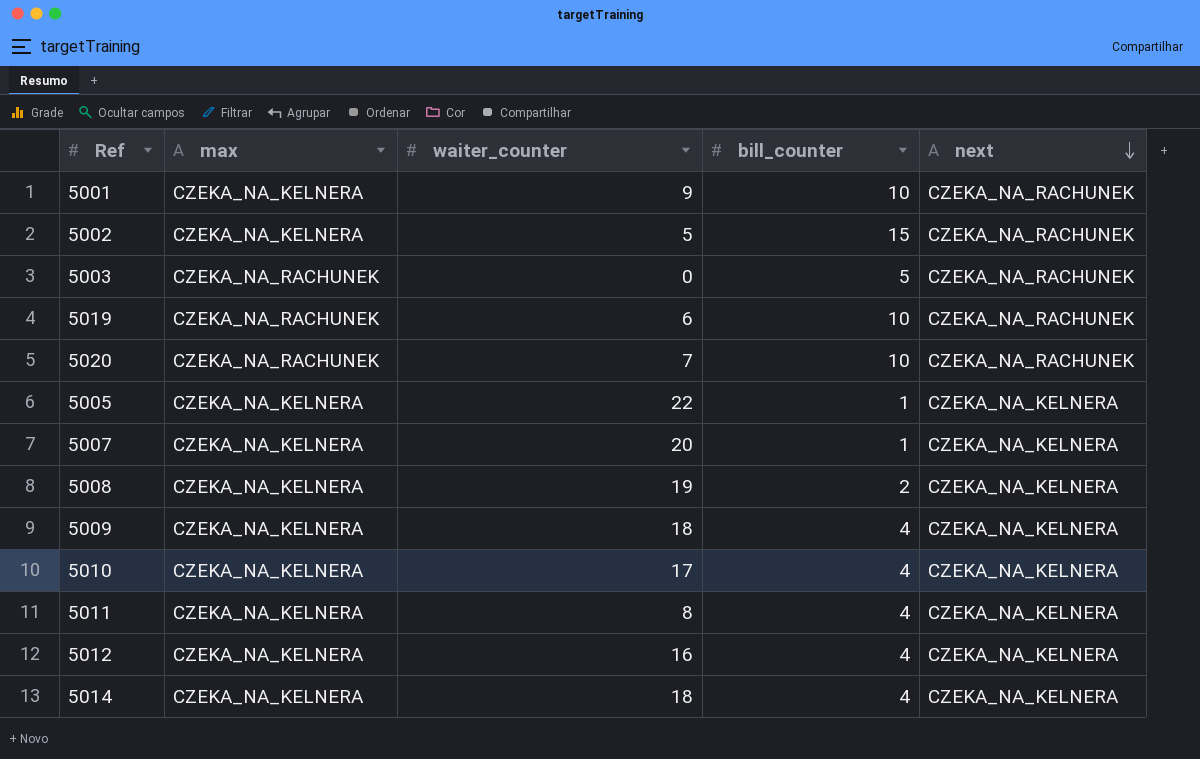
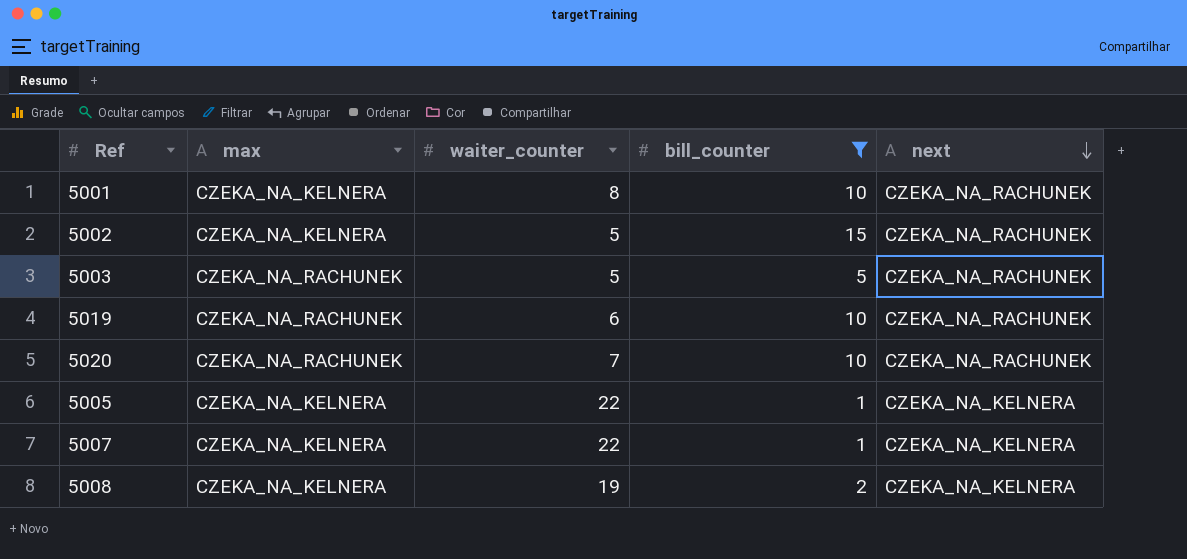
filter: none -> bill_counter != 4
5001 | waiter_counter: 9 -> 8
5003 | waiter_counter: 0 -> 5
5007 | waiter_counter: 20 -> 22

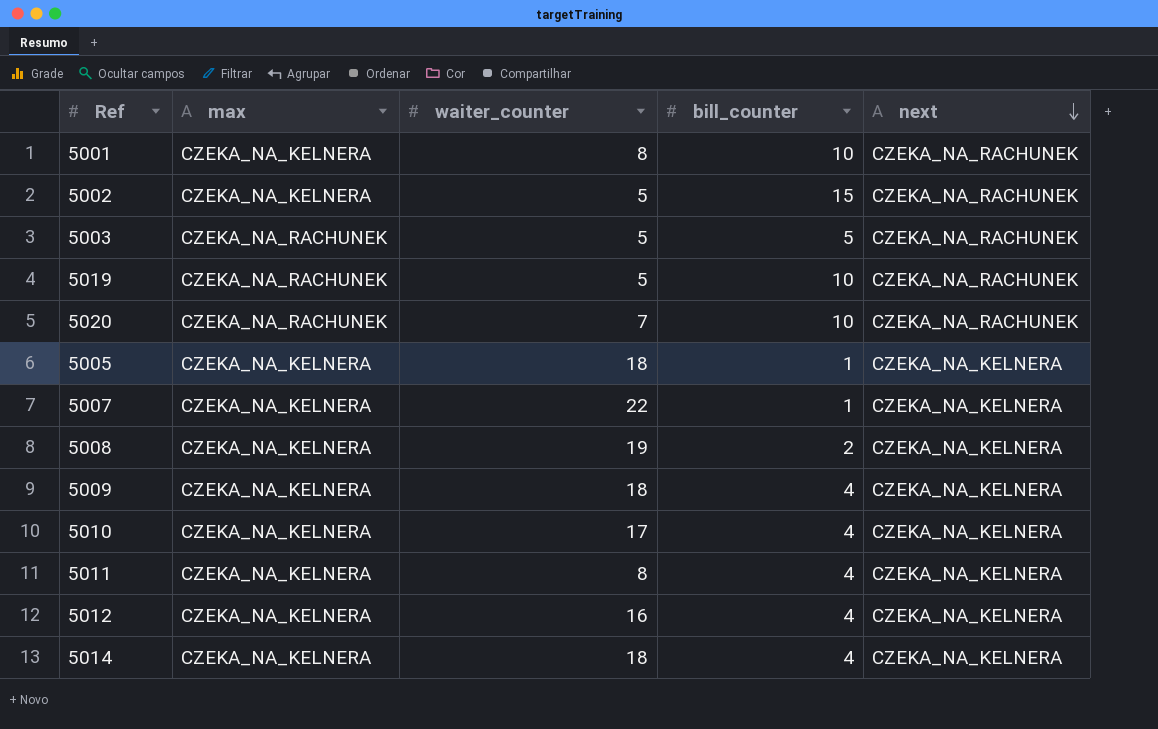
filter: bill_counter != 4 -> none
5019 | waiter_counter: 6 -> 5
5005 | waiter_counter: 22 -> 18

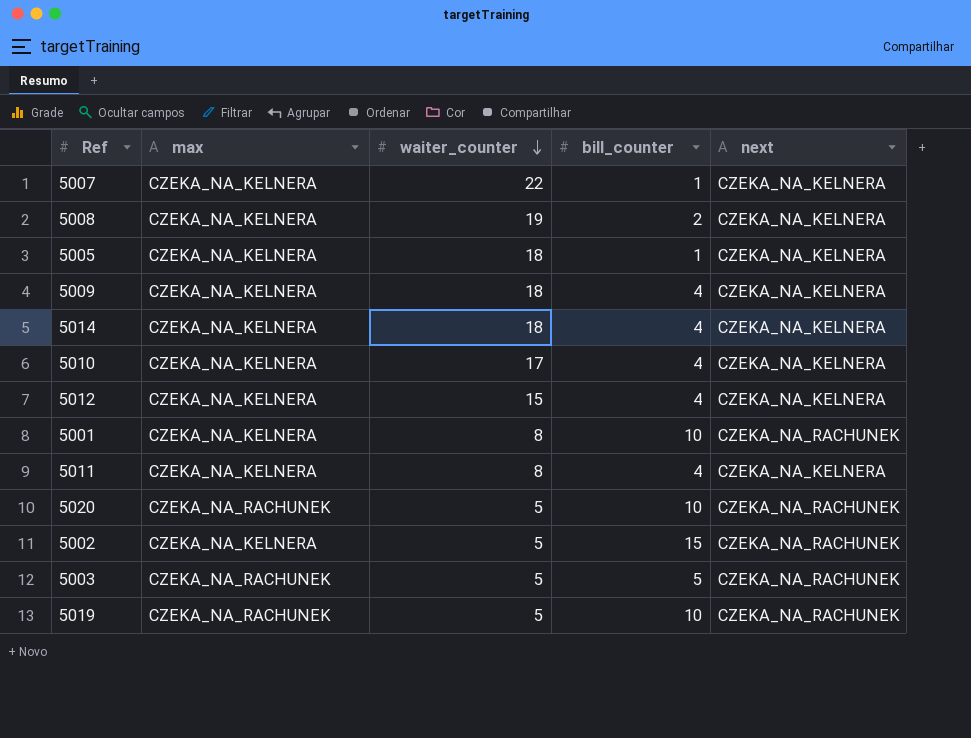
row order: next descending -> waiter_counter descending
5012 | waiter_counter: 16 -> 15
5020 | waiter_counter: 7 -> 5

